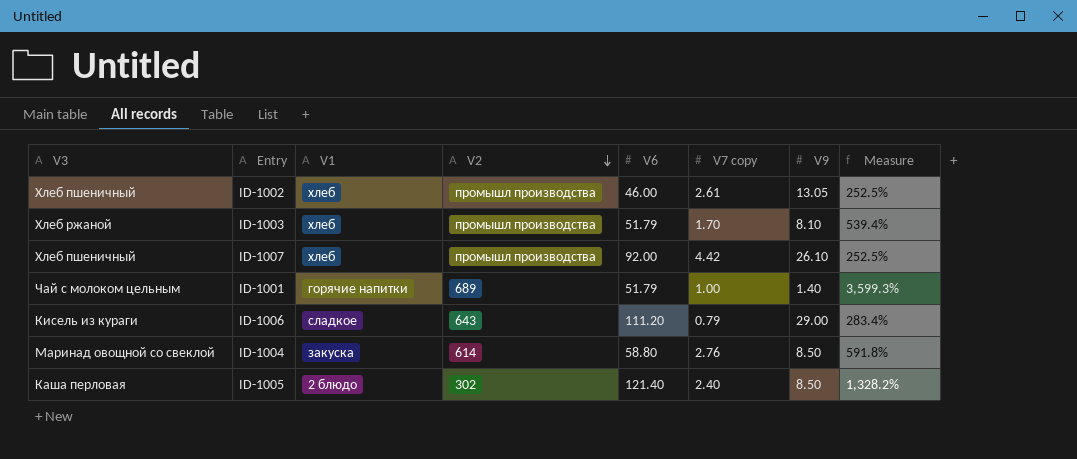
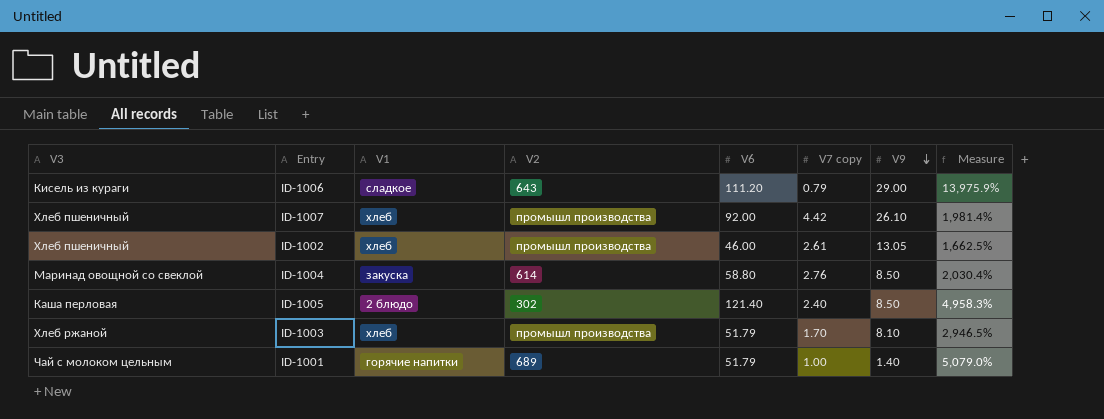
row order: V2 descending -> V9 descending
column Measure | formula: ([V6] - [V9]) / [V9] -> ([V6] - [V7 copy]) / [V7 copy]

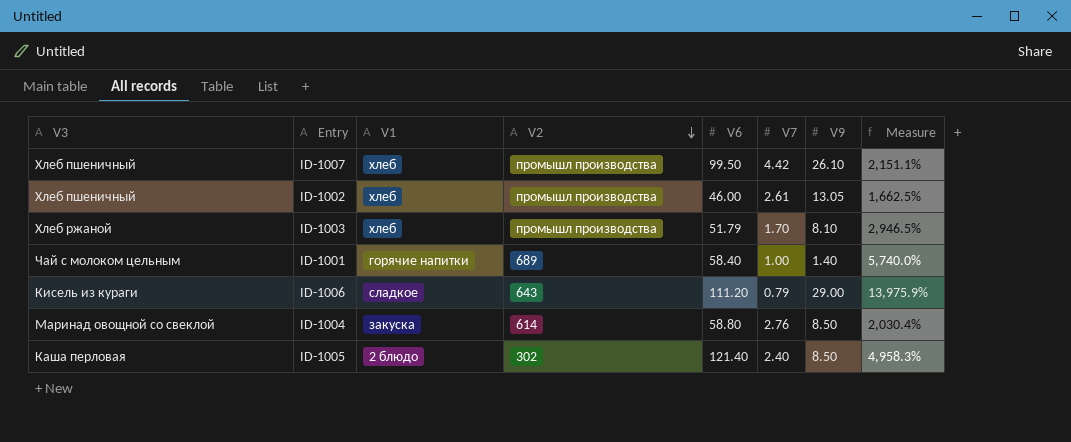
row order: V9 descending -> V2 descending
column name: V7 copy -> V7
ID-1007 | V6: 92.00 -> 99.50
ID-1007 | Measure: 1,981.4% -> 2,151.1%
ID-1001 | V6: 51.79 -> 58.40
ID-1001 | Measure: 5,079.0% -> 5,740.0%

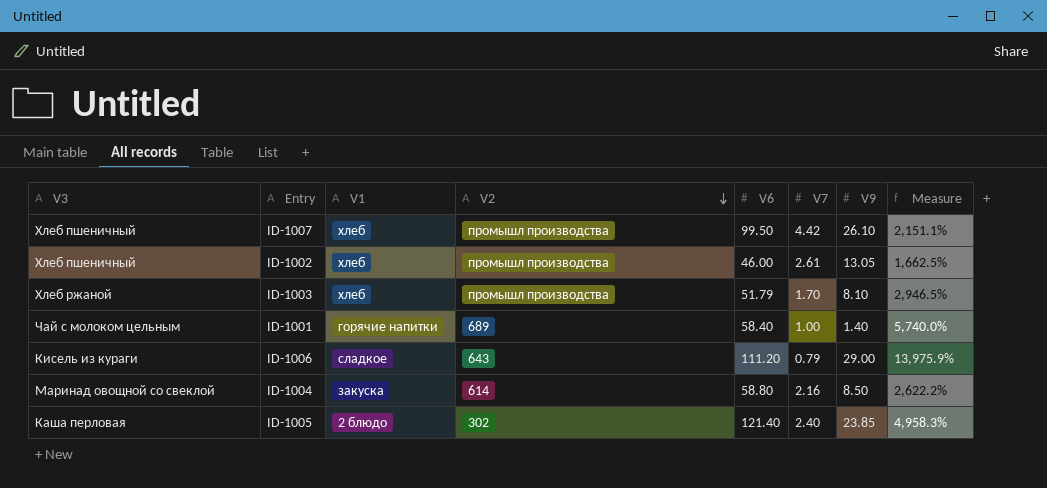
ID-1004 | V7: 2.76 -> 2.16
ID-1004 | Measure: 2,030.4% -> 2,622.2%
ID-1005 | V9: 8.50 -> 23.85

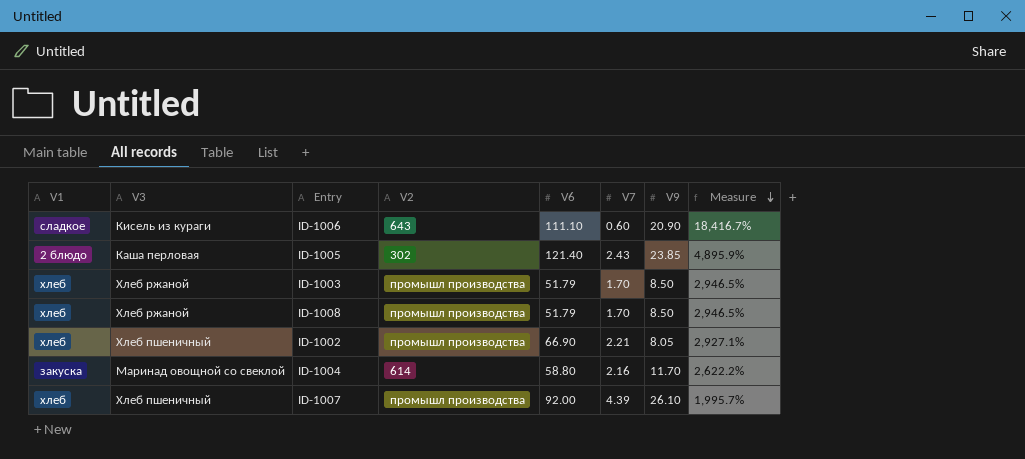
row order: V2 descending -> Measure descending
column V1 | position: 3 -> 1
row ID-1001: Чай с молоком цельным | горячие напитки | 689 | 58.40 | 1.00 | 1.40 | 5,740.0% -> none
ID-1006 | V6: 111.20 -> 111.10
ID-1006 | V7: 0.79 -> 0.60
ID-1006 | V9: 29.00 -> 20.90
ID-1006 | Measure: 13,975.9% -> 18,416.7%
ID-1005 | V7: 2.40 -> 2.43
ID-1005 | Measure: 4,958.3% -> 4,895.9%
ID-1003 | V9: 8.10 -> 8.50
row ID-1008: none -> хлеб | Хлеб ржаной | промышл производства | 51.79 | 1.70 | 8.50 | 2,946.5%
ID-1002 | V6: 46.00 -> 66.90
ID-1002 | V7: 2.61 -> 2.21
ID-1002 | V9: 13.05 -> 8.05
ID-1002 | Measure: 1,662.5% -> 2,927.1%
ID-1004 | V9: 8.50 -> 11.70
ID-1007 | V6: 99.50 -> 92.00
ID-1007 | V7: 4.42 -> 4.39
ID-1007 | Measure: 2,151.1% -> 1,995.7%

